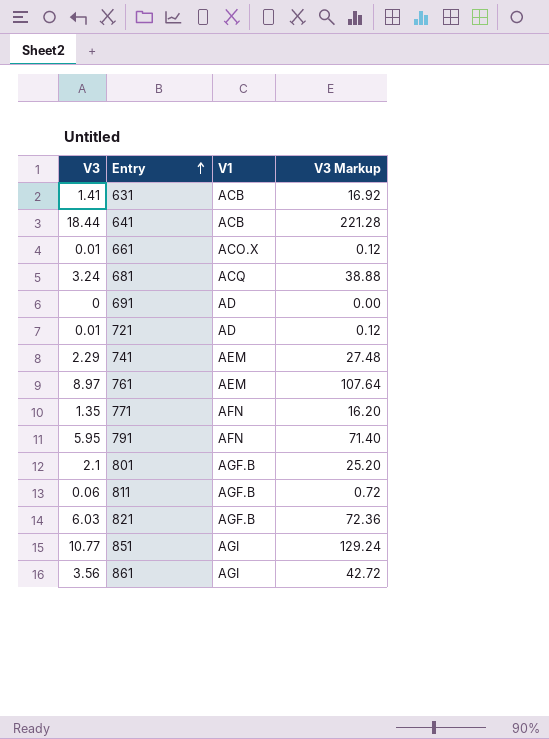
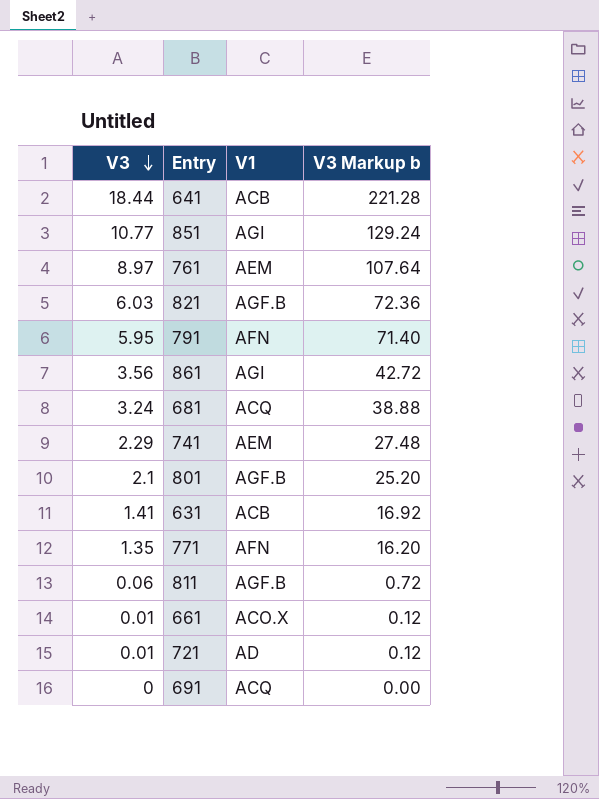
row order: Entry ascending -> V3 descending
column name: V3 Markup -> V3 Markup b
691 | V1: AD -> ACQ

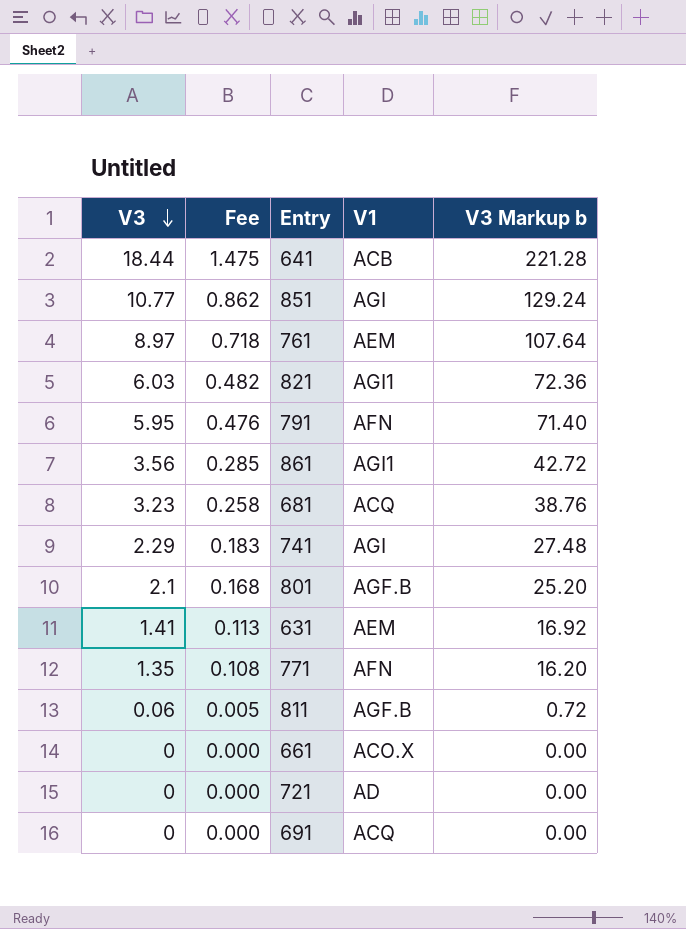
column Fee | formula: none -> [V3] * 0.08
821 | V1: AGF.B -> AGI1
861 | V1: AGI -> AGI1
681 | V3: 3.24 -> 3.23
681 | V3 Markup b: 38.88 -> 38.76
741 | V1: AEM -> AGI
631 | V1: ACB -> AEM
661 | V3: 0.01 -> 0
661 | V3 Markup b: 0.12 -> 0.00
721 | V3: 0.01 -> 0
721 | V3 Markup b: 0.12 -> 0.00

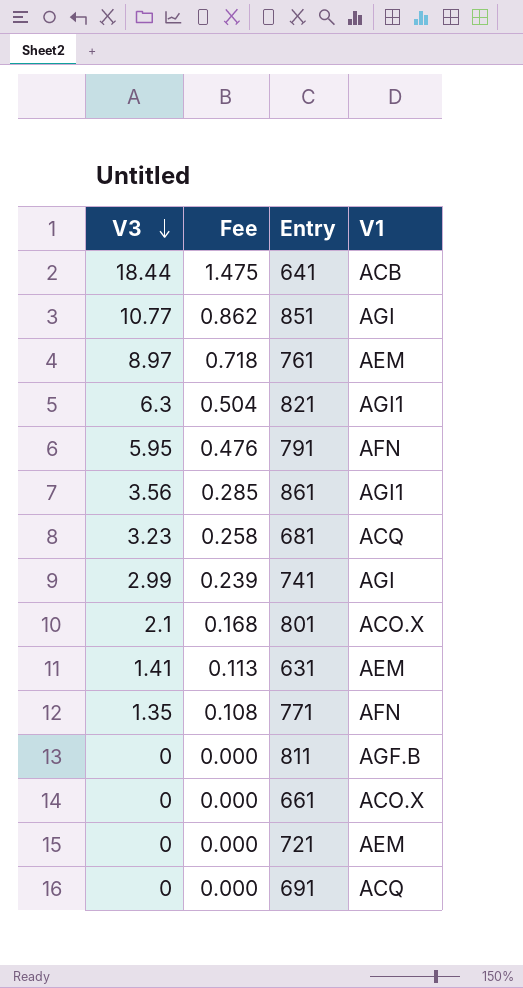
column V3 Markup b | formula: [V3] * 12 -> none
821 | V3: 6.03 -> 6.3
821 | Fee: 0.482 -> 0.504
741 | V3: 2.29 -> 2.99
741 | Fee: 0.183 -> 0.239
801 | V1: AGF.B -> ACO.X
811 | V3: 0.06 -> 0
811 | Fee: 0.005 -> 0.000
721 | V1: AD -> AEM

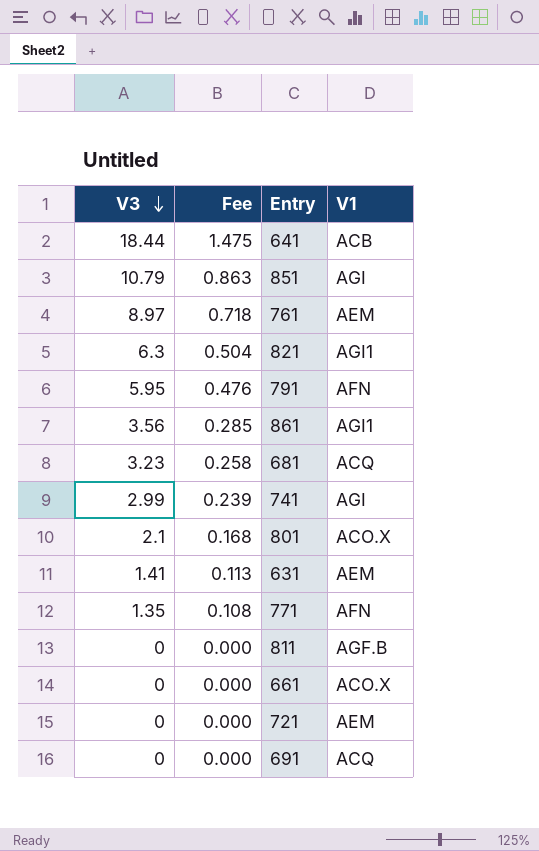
851 | V3: 10.77 -> 10.79
851 | Fee: 0.862 -> 0.863

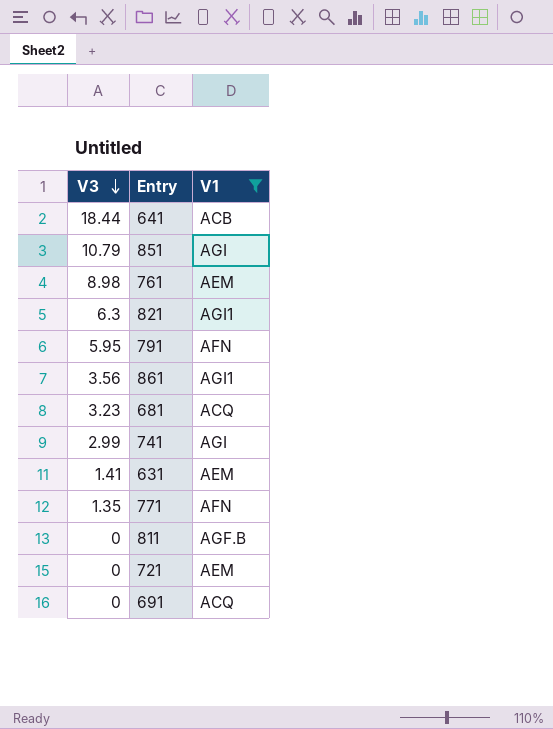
filter: none -> V1 != ACO.X
column Fee | formula: [V3] * 0.08 -> none
761 | V3: 8.97 -> 8.98

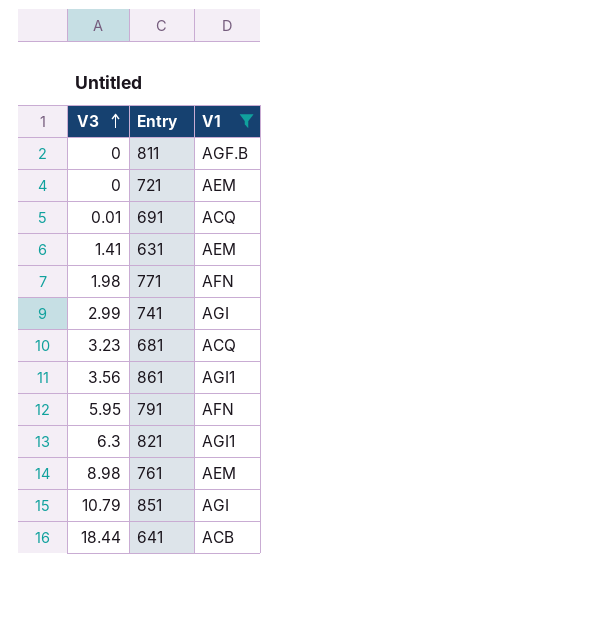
row order: V3 descending -> V3 ascending
691 | V3: 0 -> 0.01
771 | V3: 1.35 -> 1.98

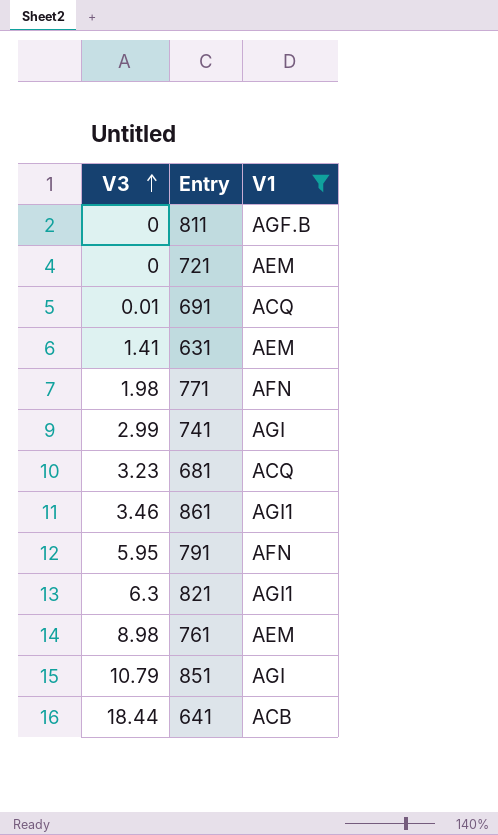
861 | V3: 3.56 -> 3.46

